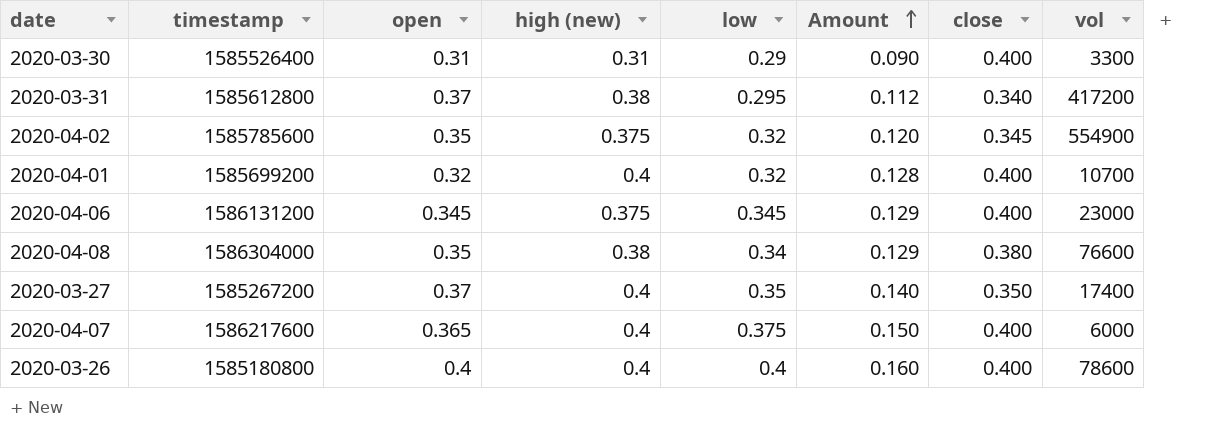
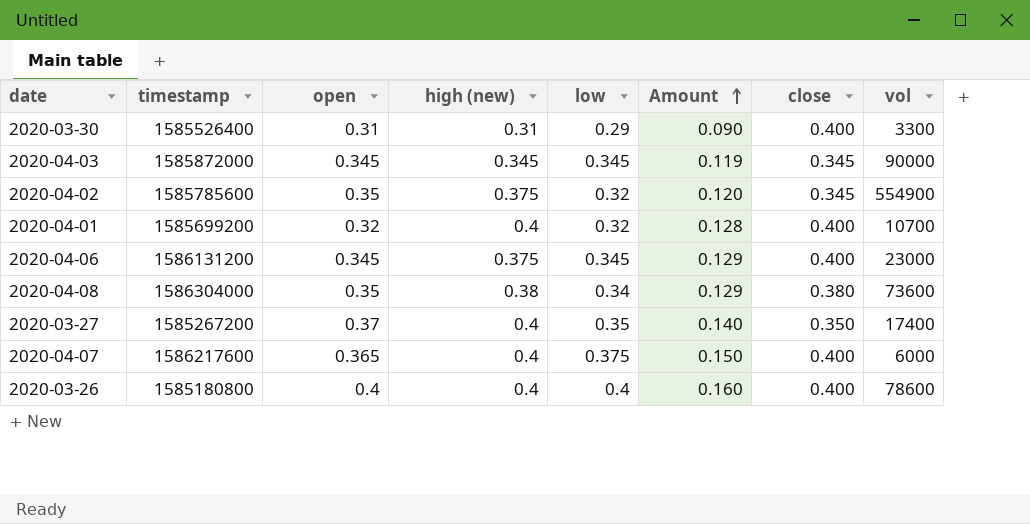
row 2020-03-31: 1585612800 | 0.37 | 0.38 | 0.295 | 0.112 | 0.340 | 417200 -> none
row 2020-04-03: none -> 1585872000 | 0.345 | 0.345 | 0.345 | 0.119 | 0.345 | 90000
2020-04-08 | vol: 76600 -> 73600

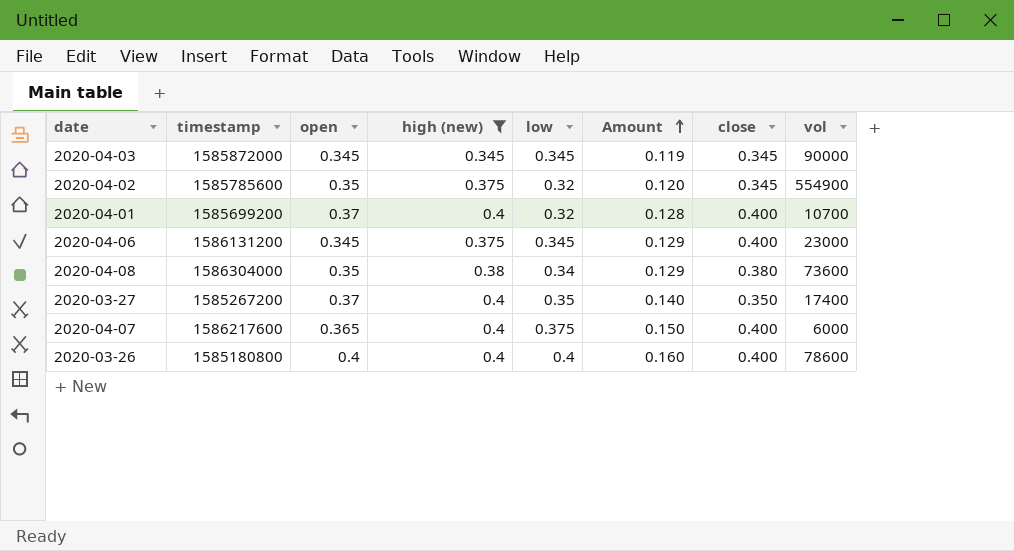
filter: none -> high (new) != 0.31
2020-04-01 | open: 0.32 -> 0.37

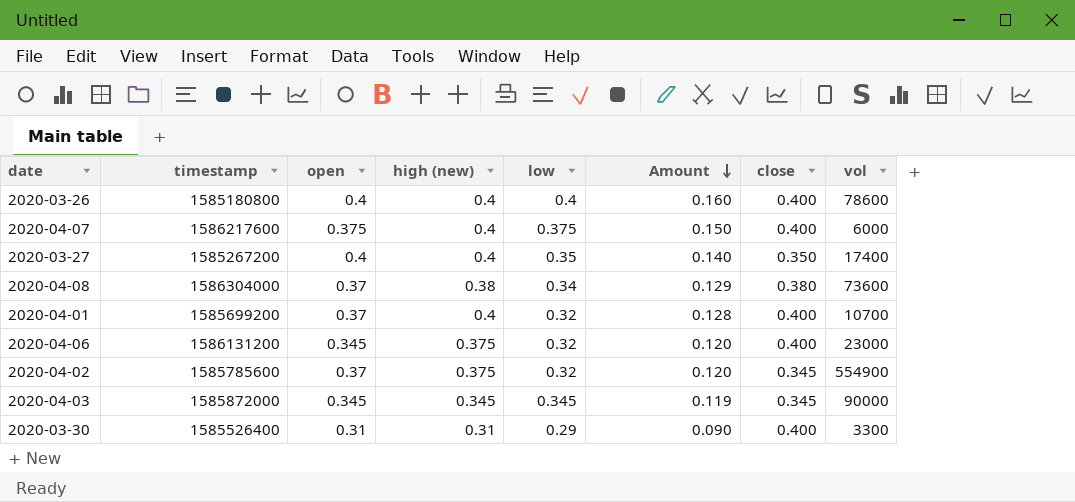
filter: high (new) != 0.31 -> none
row order: Amount ascending -> Amount descending
2020-04-07 | open: 0.365 -> 0.375
2020-03-27 | open: 0.37 -> 0.4
2020-04-08 | open: 0.35 -> 0.37
2020-04-06 | low: 0.345 -> 0.32
2020-04-06 | Amount: 0.129 -> 0.120
2020-04-02 | open: 0.35 -> 0.37

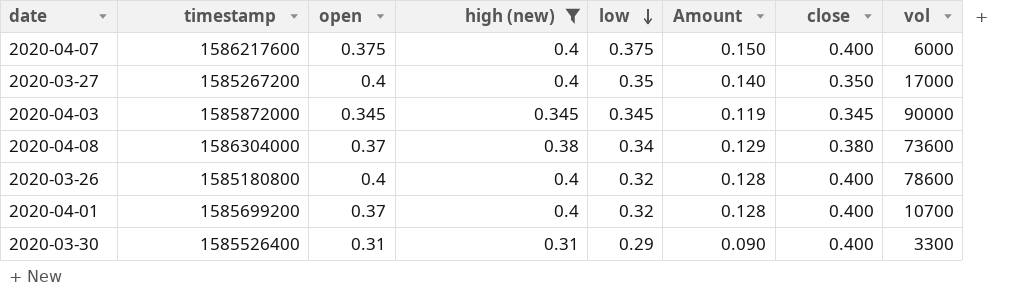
filter: none -> high (new) != 0.375
row order: Amount descending -> low descending
2020-03-27 | vol: 17400 -> 17000
2020-03-26 | low: 0.4 -> 0.32
2020-03-26 | Amount: 0.160 -> 0.128

